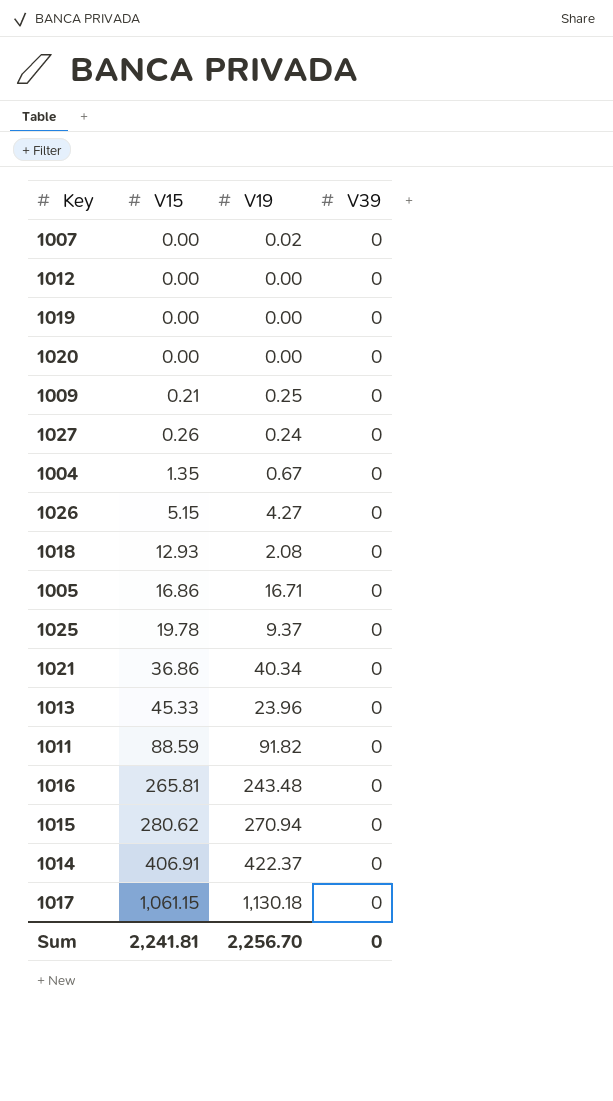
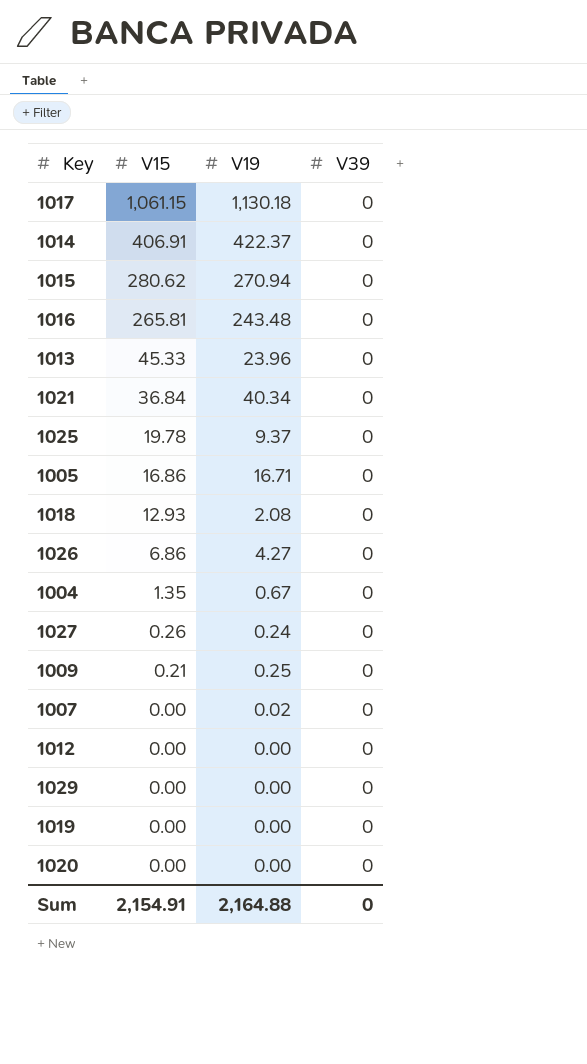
row order: V15 ascending -> V15 descending
row 1011: 88.59 | 91.82 | 0 -> none
1021 | V15: 36.86 -> 36.84
1026 | V15: 5.15 -> 6.86
row 1029: none -> 0.00 | 0.00 | 0
Sum | V15: 2,241.81 -> 2,154.91
Sum | V19: 2,256.70 -> 2,164.88

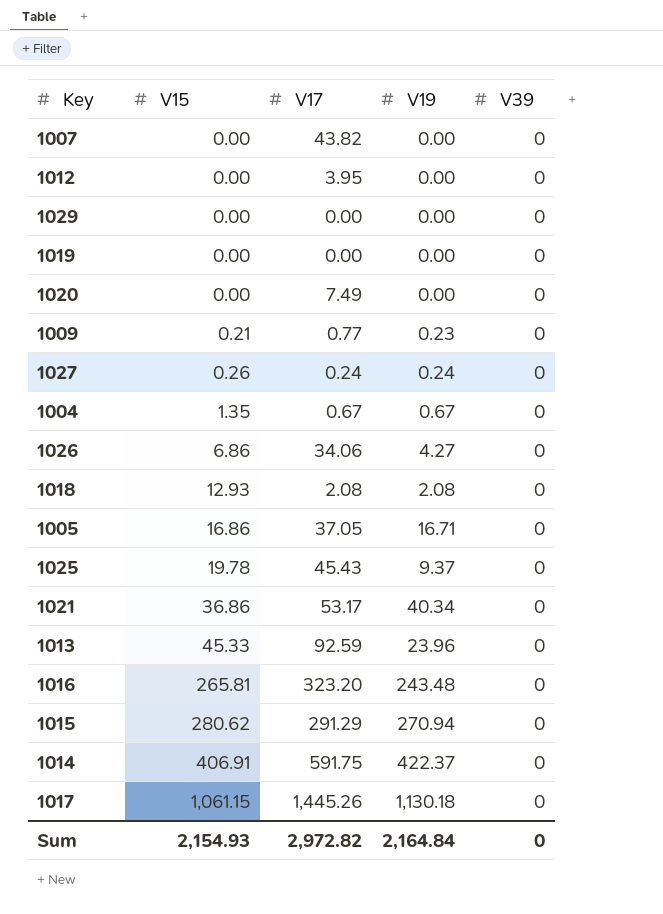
row order: V15 descending -> V15 ascending
column V17 | position: none -> 3
1007 | V19: 0.02 -> 0.00
1009 | V19: 0.25 -> 0.23
1021 | V15: 36.84 -> 36.86
Sum | V15: 2,154.91 -> 2,154.93
Sum | V19: 2,164.88 -> 2,164.84

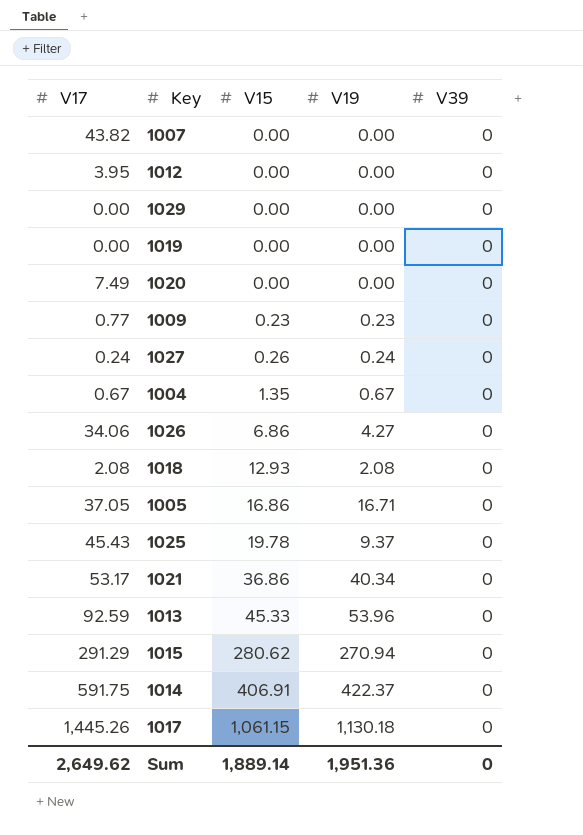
column V17 | position: 3 -> 1
row 1016: 265.81 | 323.20 | 243.48 | 0 -> none
1009 | V15: 0.21 -> 0.23
1013 | V19: 23.96 -> 53.96
Sum | V17: 2,972.82 -> 2,649.62
Sum | V15: 2,154.93 -> 1,889.14
Sum | V19: 2,164.84 -> 1,951.36

